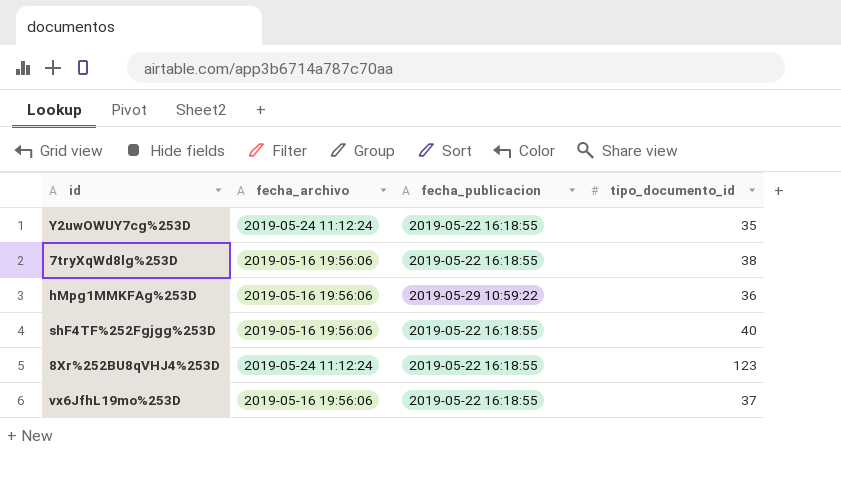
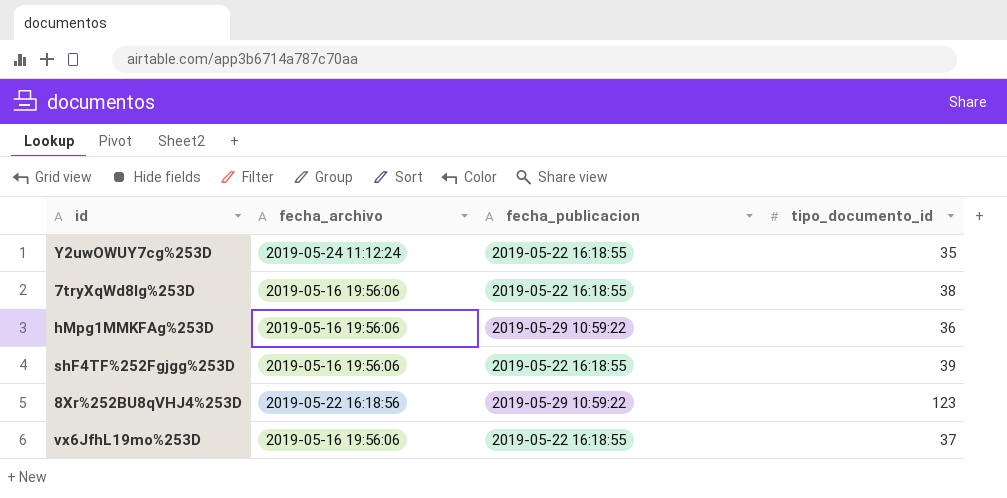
shF4TF%252Fgjgg%253D | tipo_documento_id: 40 -> 39
8Xr%252BU8qVHJ4%253D | fecha_archivo: 2019-05-24 11:12:24 -> 2019-05-22 16:18:56
8Xr%252BU8qVHJ4%253D | fecha_publicacion: 2019-05-22 16:18:55 -> 2019-05-29 10:59:22

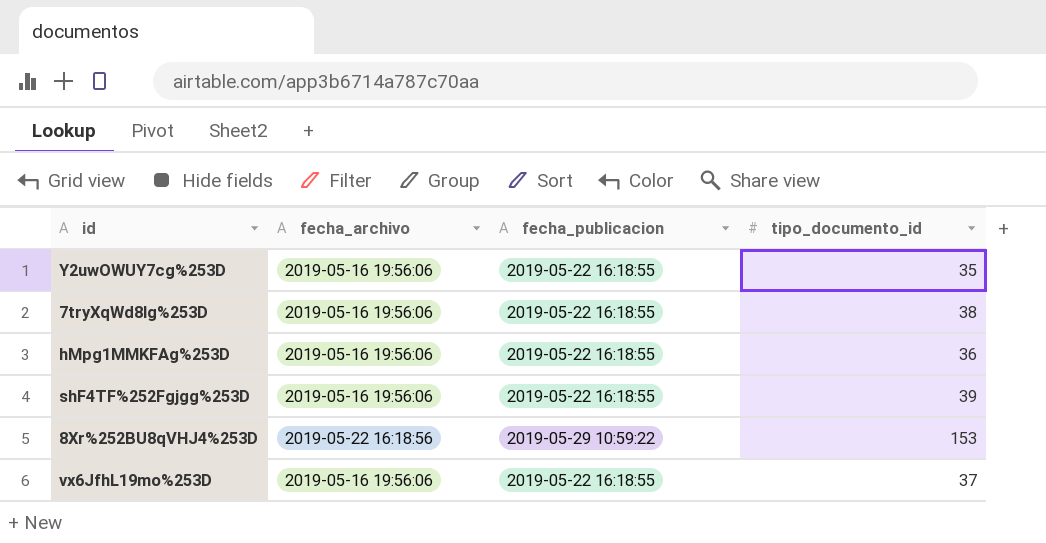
Y2uwOWUY7cg%253D | fecha_archivo: 2019-05-24 11:12:24 -> 2019-05-16 19:56:06
hMpg1MMKFAg%253D | fecha_publicacion: 2019-05-29 10:59:22 -> 2019-05-22 16:18:55
8Xr%252BU8qVHJ4%253D | tipo_documento_id: 123 -> 153

